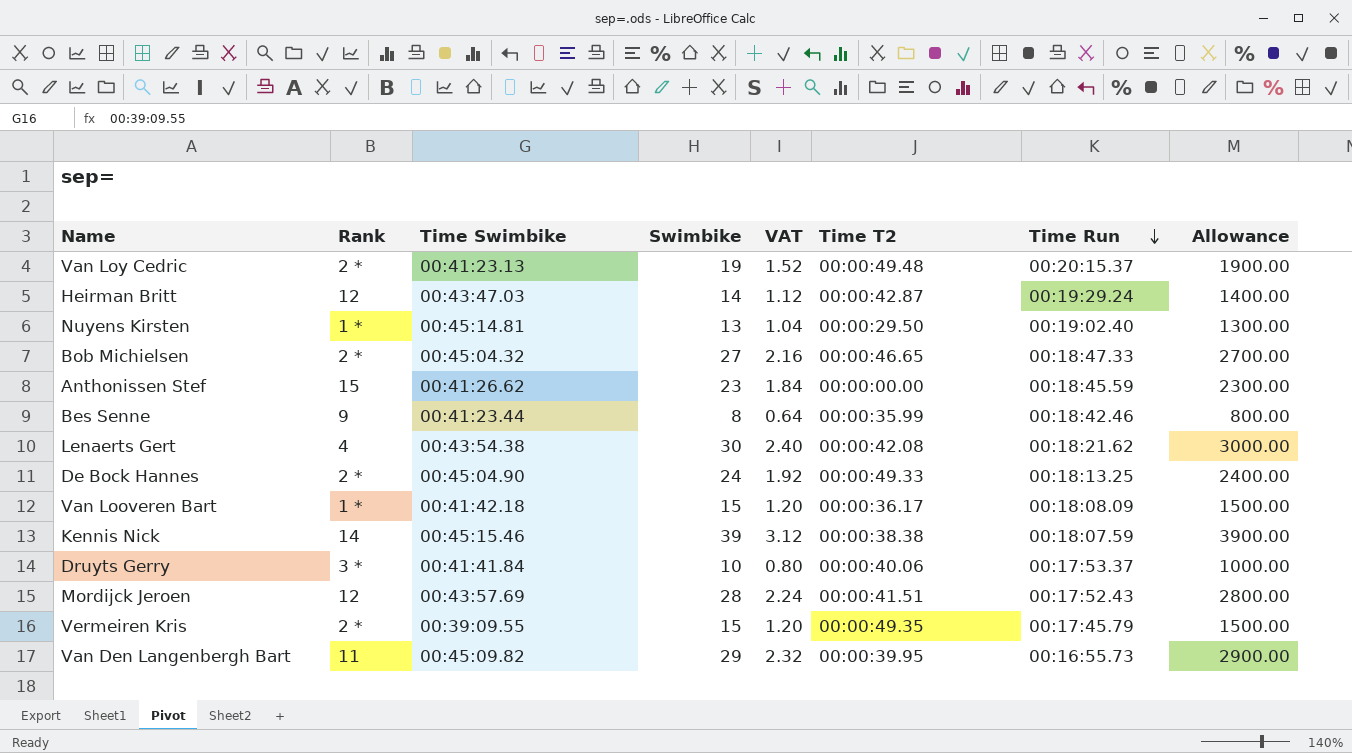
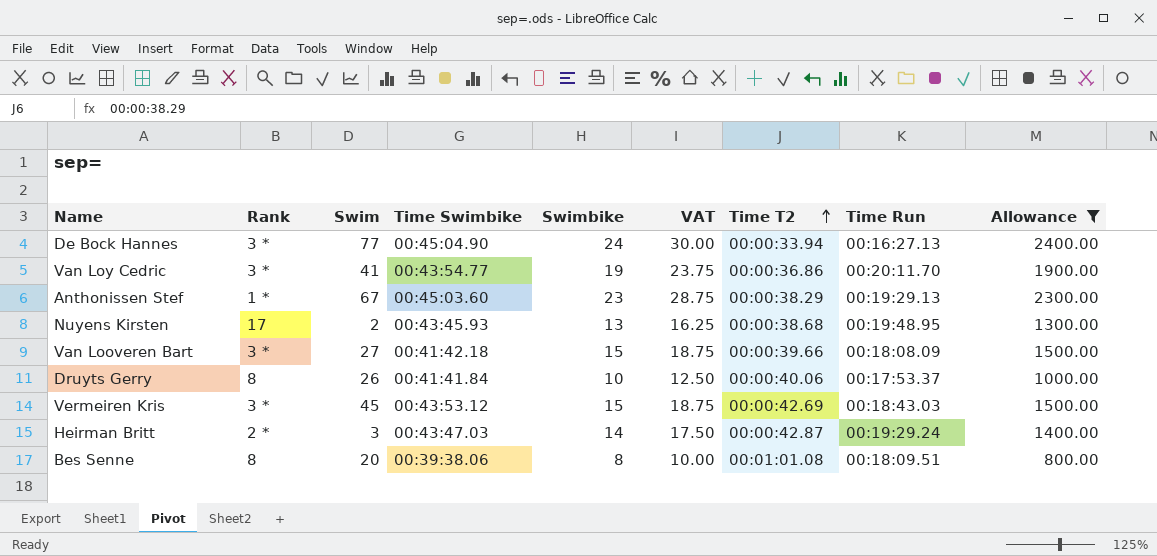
filter: none -> Allowance <= 2400.00
row order: Time Run descending -> Time T2 ascending
column Swim | position: none -> 3
column VAT | formula: [Swimbike] * 0.08 -> [Swimbike] * 1.25
De Bock Hannes | Rank: 2 * -> 3 *
De Bock Hannes | Time T2: 00:00:49.33 -> 00:00:33.94
De Bock Hannes | Time Run: 00:18:13.25 -> 00:16:27.13
Van Loy Cedric | Rank: 2 * -> 3 *
Van Loy Cedric | Time Swimbike: 00:41:23.13 -> 00:43:54.77
Van Loy Cedric | Time T2: 00:00:49.48 -> 00:00:36.86
Van Loy Cedric | Time Run: 00:20:15.37 -> 00:20:11.70
Anthonissen Stef | Rank: 15 -> 1 *
Anthonissen Stef | Time Swimbike: 00:41:26.62 -> 00:45:03.60
Anthonissen Stef | Time T2: 00:00:00.00 -> 00:00:38.29
Anthonissen Stef | Time Run: 00:18:45.59 -> 00:19:29.13
Nuyens Kirsten | Rank: 1 * -> 17
Nuyens Kirsten | Time Swimbike: 00:45:14.81 -> 00:43:45.93
Nuyens Kirsten | Time T2: 00:00:29.50 -> 00:00:38.68
Nuyens Kirsten | Time Run: 00:19:02.40 -> 00:19:48.95
Van Looveren Bart | Rank: 1 * -> 3 *
Van Looveren Bart | Time T2: 00:00:36.17 -> 00:00:39.66
Druyts Gerry | Rank: 3 * -> 8
Vermeiren Kris | Rank: 2 * -> 3 *
Vermeiren Kris | Time Swimbike: 00:39:09.55 -> 00:43:53.12
Vermeiren Kris | Time T2: 00:00:49.35 -> 00:00:42.69
Vermeiren Kris | Time Run: 00:17:45.79 -> 00:18:43.03
Heirman Britt | Rank: 12 -> 2 *
Bes Senne | Rank: 9 -> 8
Bes Senne | Time Swimbike: 00:41:23.44 -> 00:39:38.06
Bes Senne | Time T2: 00:00:35.99 -> 00:01:01.08
Bes Senne | Time Run: 00:18:42.46 -> 00:18:09.51

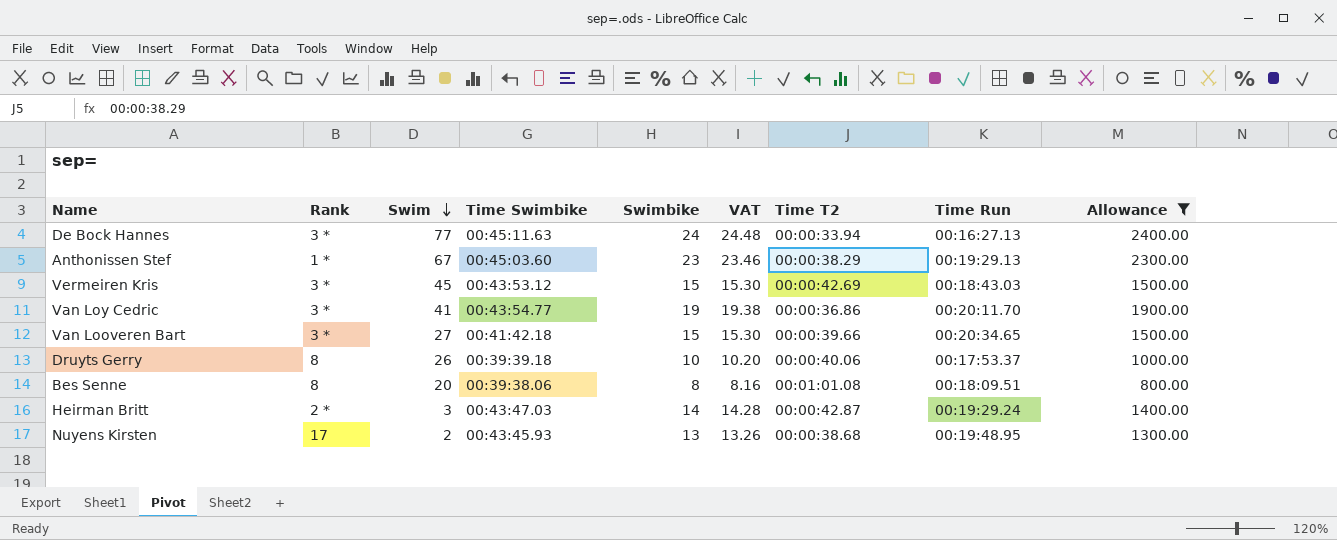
row order: Time T2 ascending -> Swim descending
column VAT | formula: [Swimbike] * 1.25 -> [Swimbike] * 1.02
De Bock Hannes | Time Swimbike: 00:45:04.90 -> 00:45:11.63
Van Looveren Bart | Time Run: 00:18:08.09 -> 00:20:34.65
Druyts Gerry | Time Swimbike: 00:41:41.84 -> 00:39:39.18

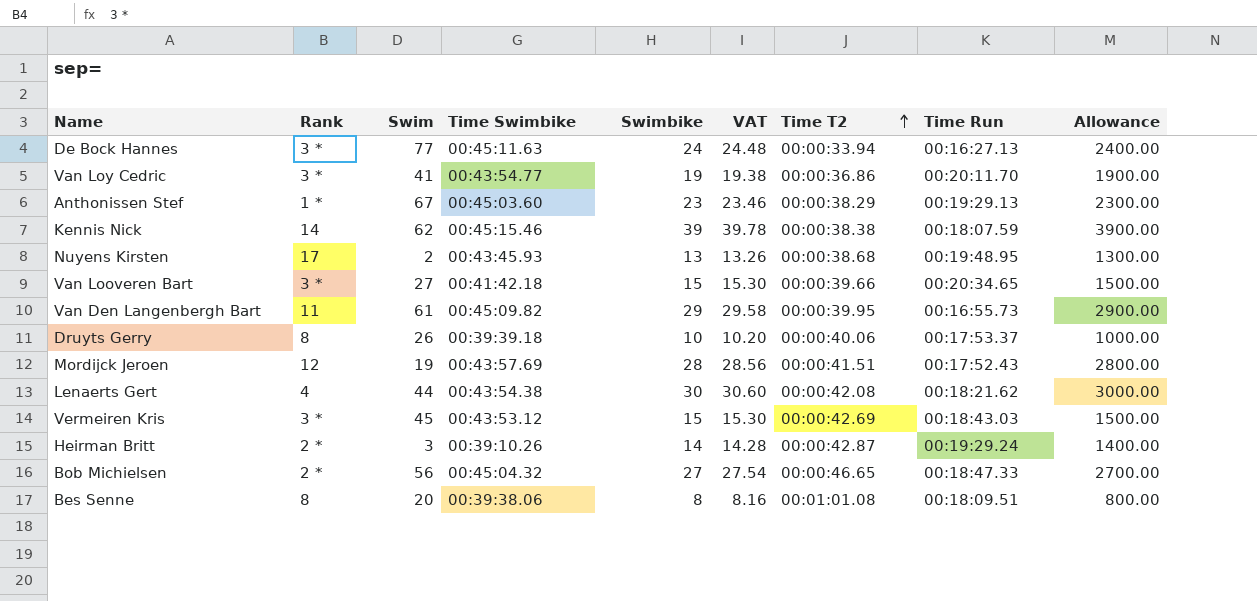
filter: Allowance <= 2400.00 -> none
row order: Swim descending -> Time T2 ascending
Heirman Britt | Time Swimbike: 00:43:47.03 -> 00:39:10.26

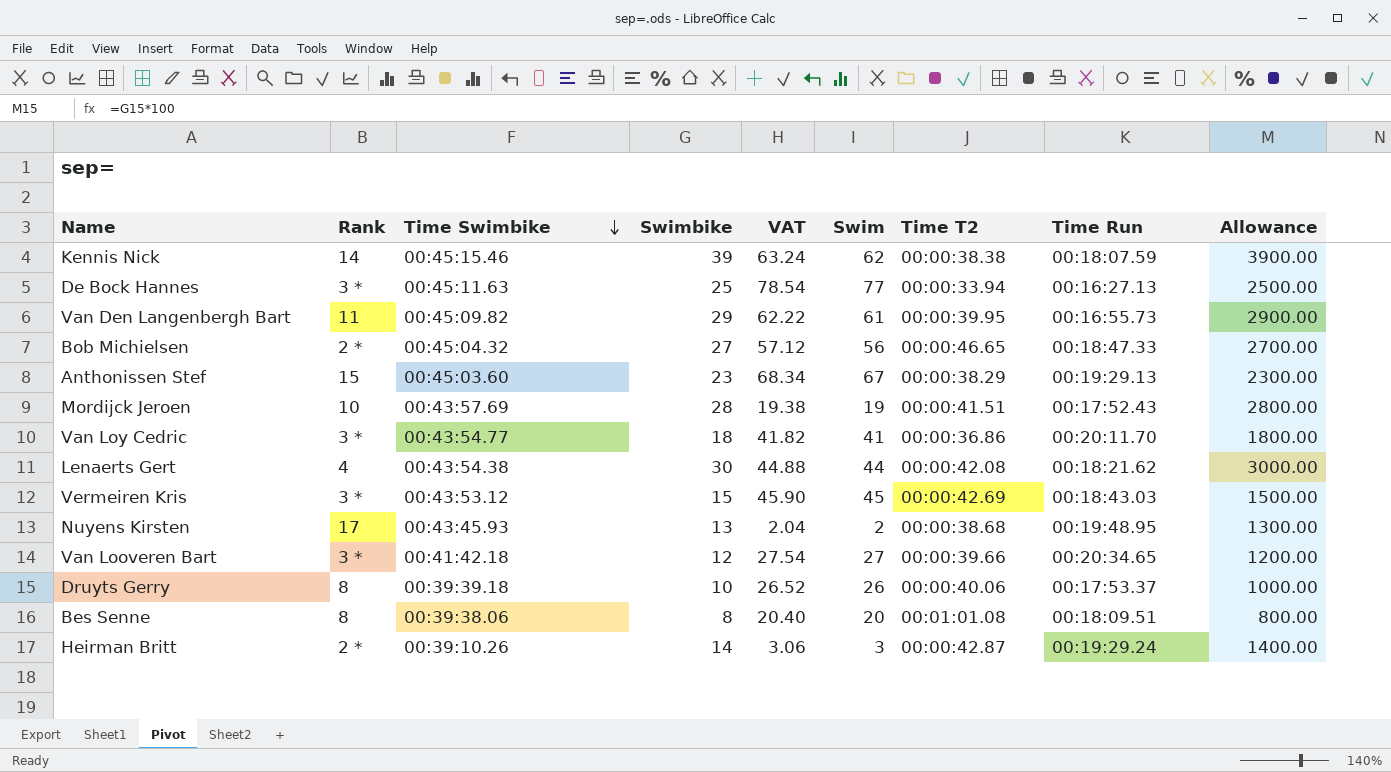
row order: Time T2 ascending -> Time Swimbike descending
column VAT | formula: [Swimbike] * 1.02 -> [Swim] * 1.02
column Swim | position: 3 -> 6
De Bock Hannes | Swimbike: 24 -> 25
De Bock Hannes | Allowance: 2400.00 -> 2500.00
Anthonissen Stef | Rank: 1 * -> 15
Mordijck Jeroen | Rank: 12 -> 10
Van Loy Cedric | Swimbike: 19 -> 18
Van Loy Cedric | Allowance: 1900.00 -> 1800.00
Van Looveren Bart | Swimbike: 15 -> 12
Van Looveren Bart | Allowance: 1500.00 -> 1200.00

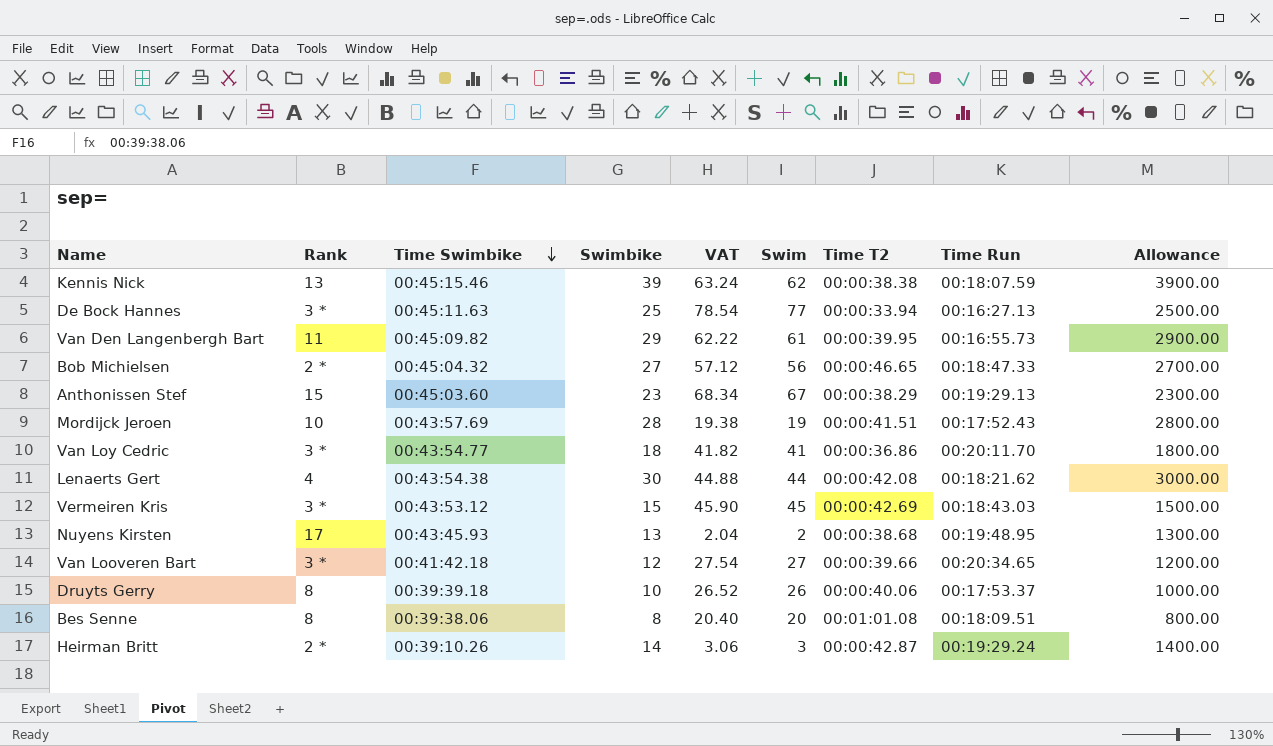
Kennis Nick | Rank: 14 -> 13

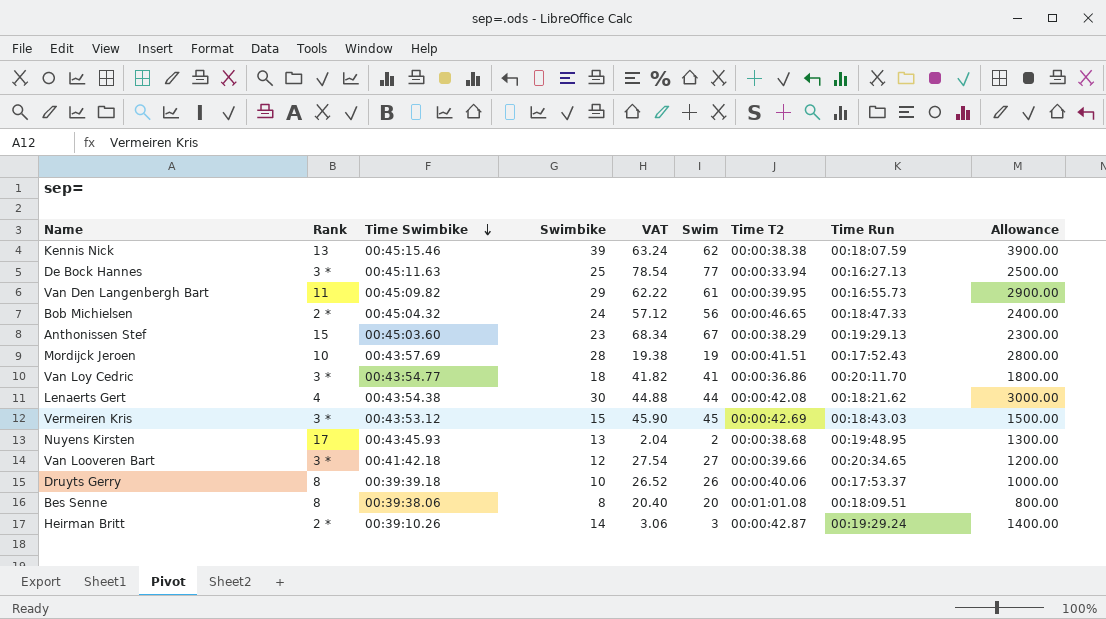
Bob Michielsen | Swimbike: 27 -> 24
Bob Michielsen | Allowance: 2700.00 -> 2400.00

